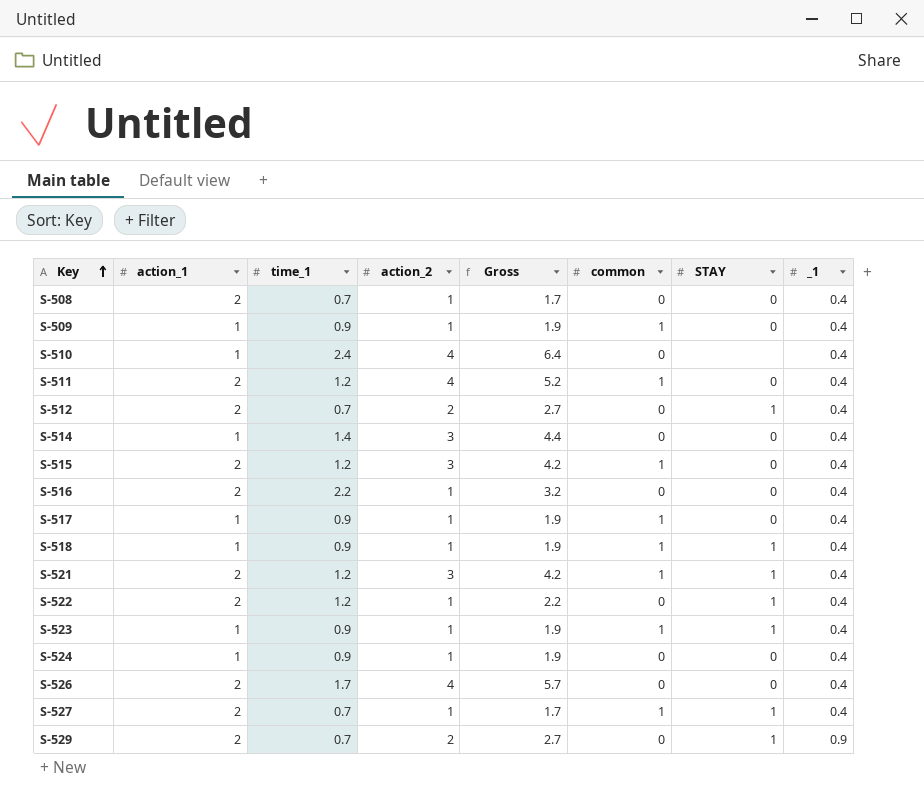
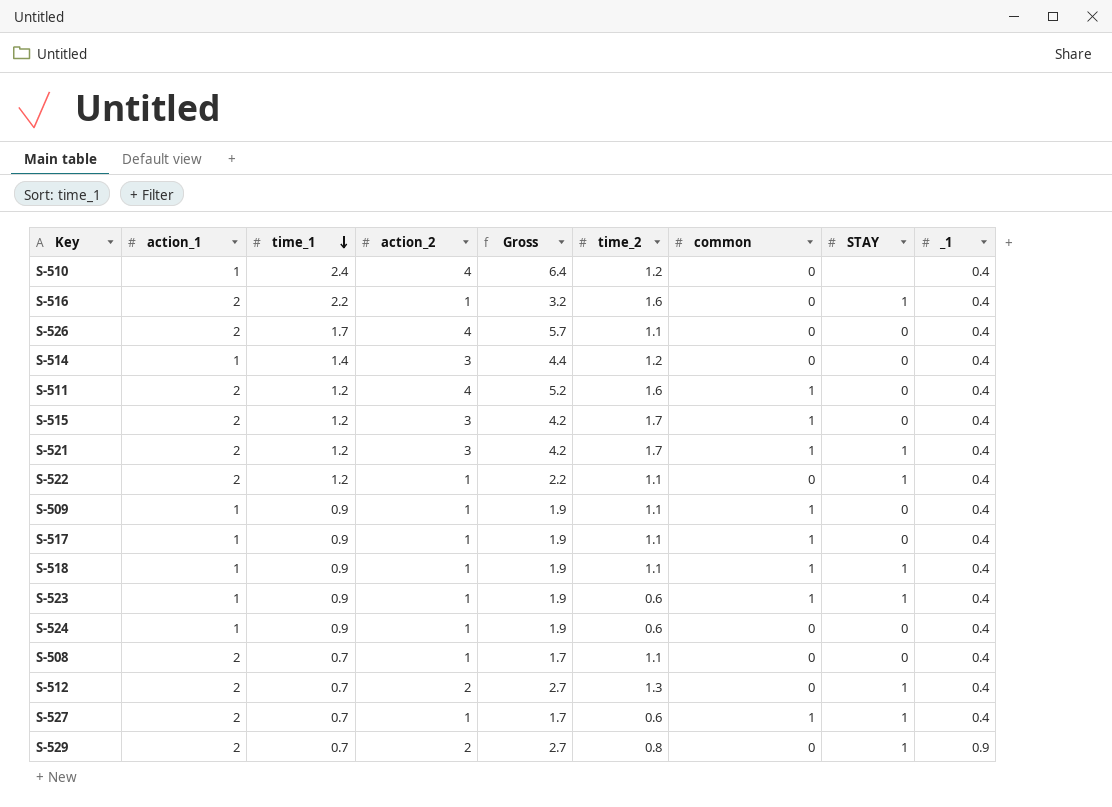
row order: Key ascending -> time_1 descending
column time_2 | position: none -> 6
S-516 | STAY: 0 -> 1

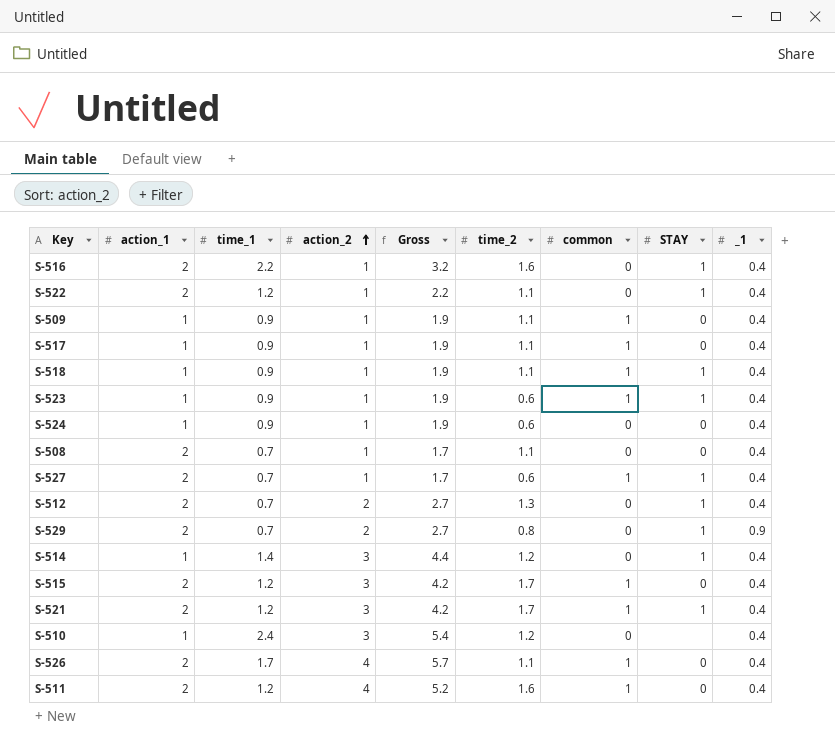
row order: time_1 descending -> action_2 ascending
S-514 | STAY: 0 -> 1
S-510 | action_2: 4 -> 3
S-510 | Gross: 6.4 -> 5.4
S-526 | common: 0 -> 1

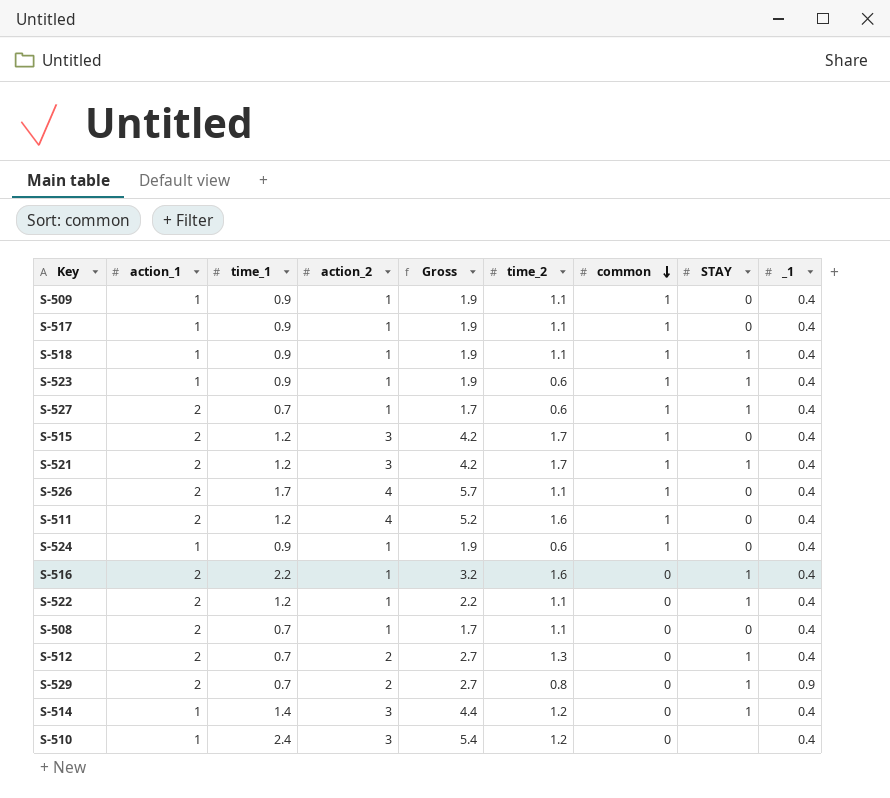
row order: action_2 ascending -> common descending
S-524 | common: 0 -> 1

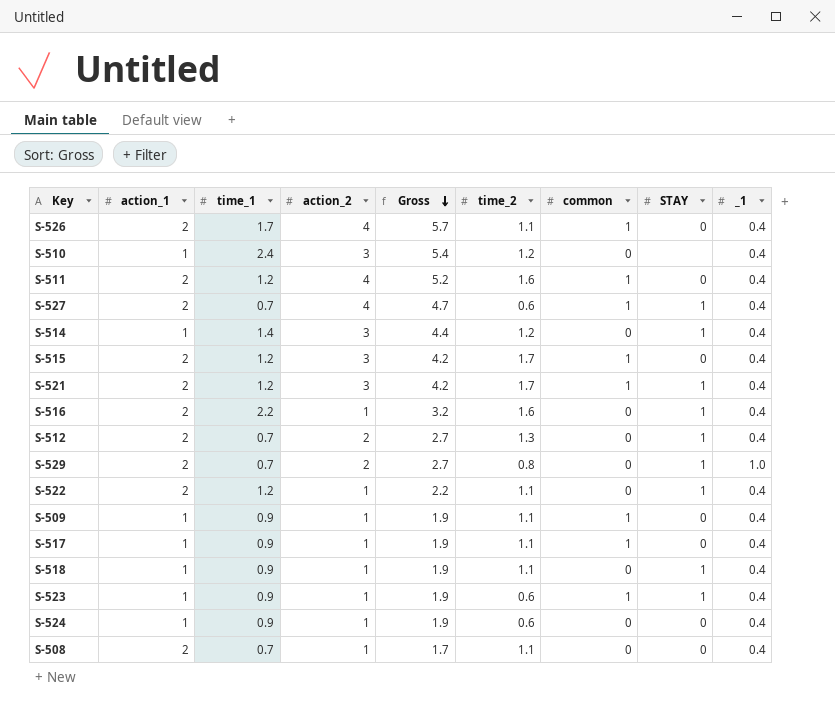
row order: common descending -> Gross descending
S-527 | action_2: 1 -> 4
S-527 | Gross: 1.7 -> 4.7
S-529 | _1: 0.9 -> 1.0
S-518 | common: 1 -> 0
S-524 | common: 1 -> 0

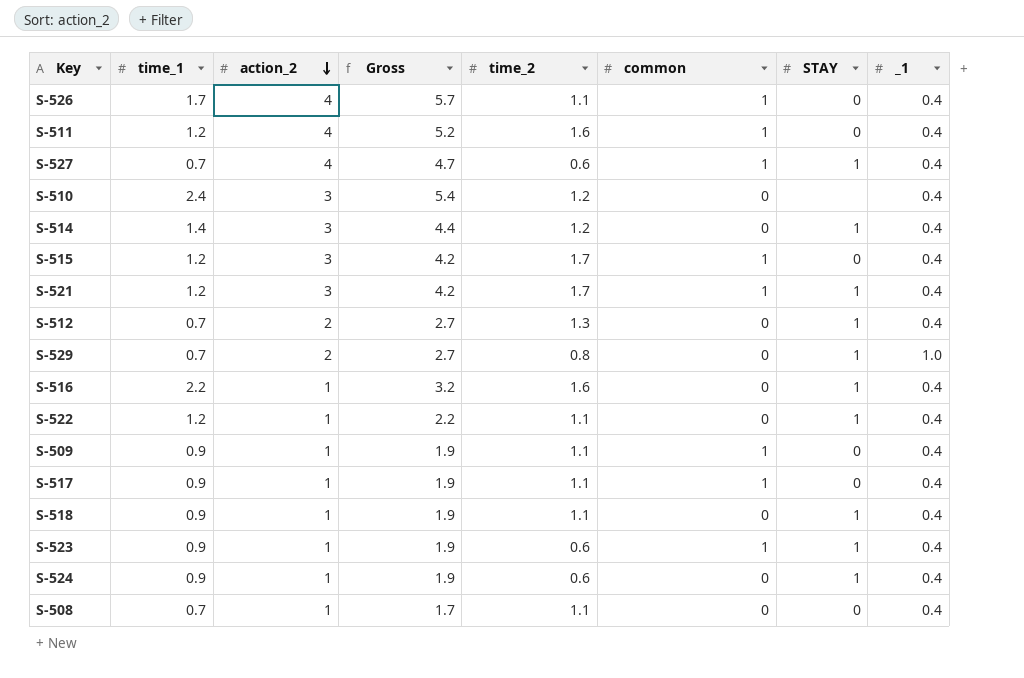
row order: Gross descending -> action_2 descending
column action_1 | position: 2 -> none
S-524 | STAY: 0 -> 1

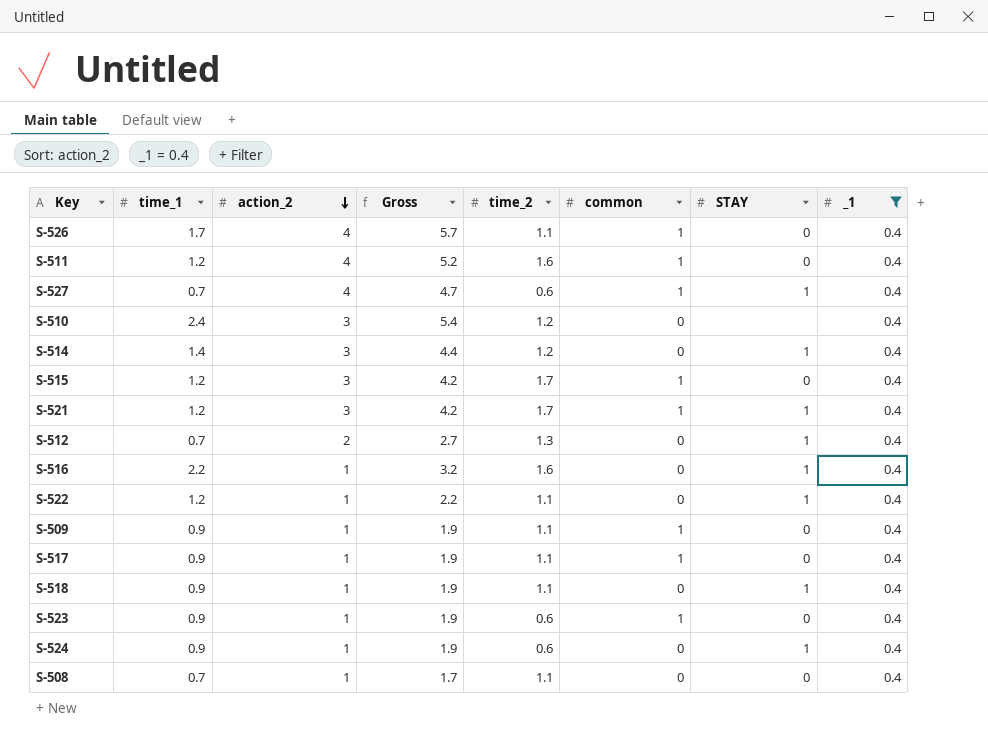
filter: none -> _1 = 0.4
S-523 | STAY: 1 -> 0

